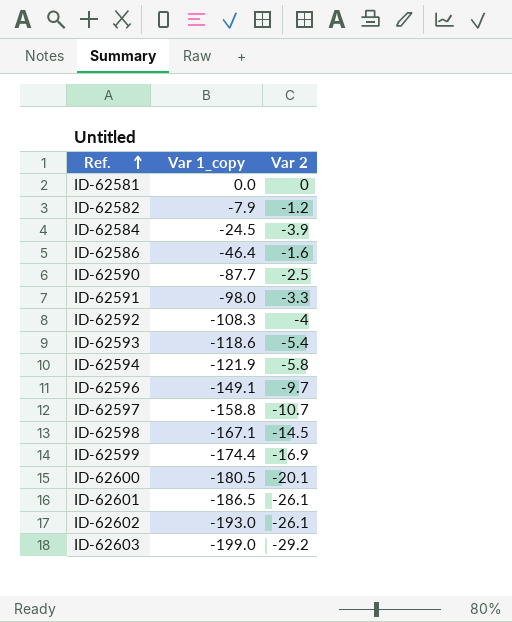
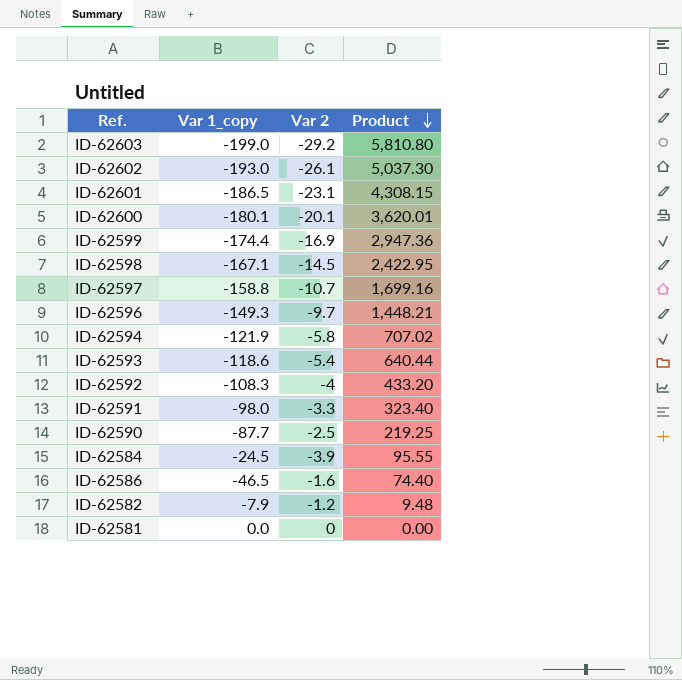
row order: Ref. ascending -> Product descending
column Product | formula: none -> [Var 1_copy] * [Var 2]
ID-62601 | Var 2: -26.1 -> -23.1
ID-62600 | Var 1_copy: -180.5 -> -180.1
ID-62596 | Var 1_copy: -149.1 -> -149.3
ID-62586 | Var 1_copy: -46.4 -> -46.5

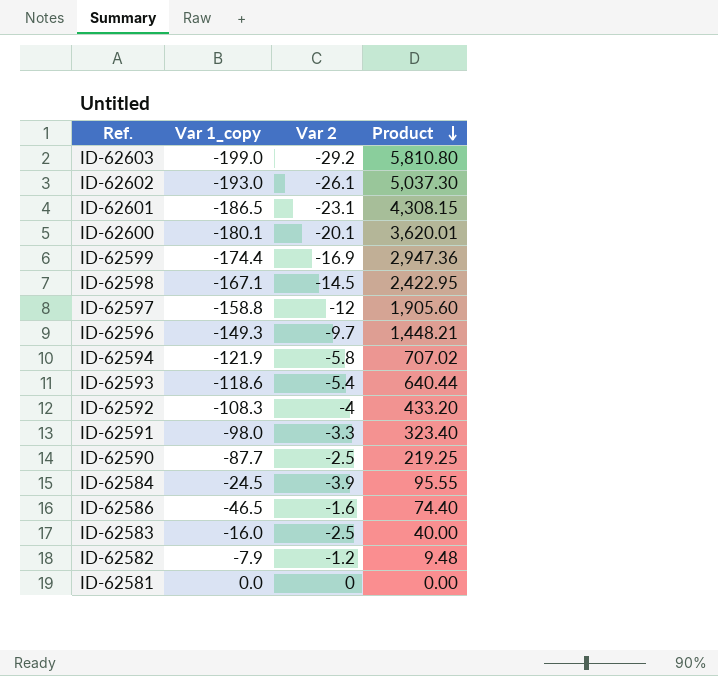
ID-62597 | Var 2: -10.7 -> -12
ID-62597 | Product: 1,699.16 -> 1,905.60
row ID-62583: none -> -16.0 | -2.5 | 40.00

